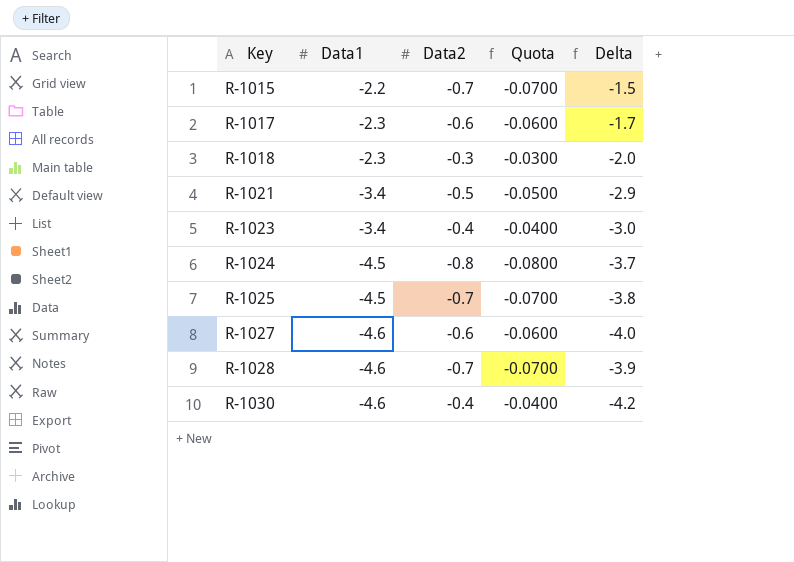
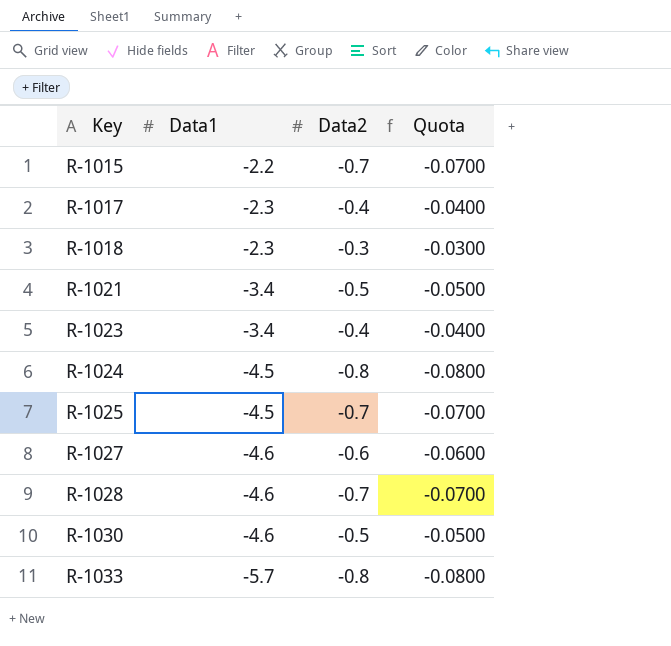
column Delta | formula: [Data1] - [Data2] -> none
R-1017 | Data2: -0.6 -> -0.4
R-1017 | Quota: -0.0600 -> -0.0400
R-1030 | Data2: -0.4 -> -0.5
R-1030 | Quota: -0.0400 -> -0.0500
row R-1033: none -> -5.7 | -0.8 | -0.0800

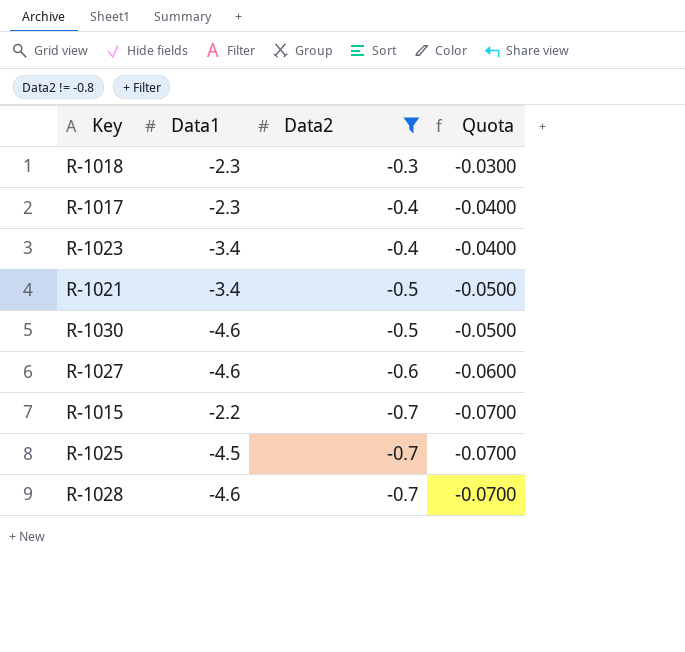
filter: none -> Data2 != -0.8
row order: Key ascending -> Data2 descending

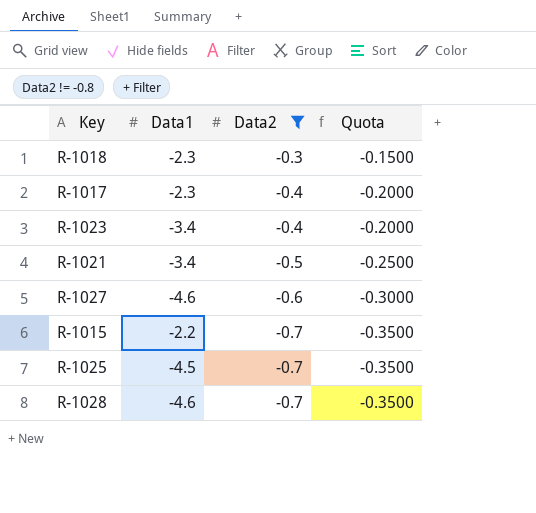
column Quota | formula: [Data2] * 0.1 -> [Data2] * 0.5
row R-1030: -4.6 | -0.5 | -0.0500 -> none

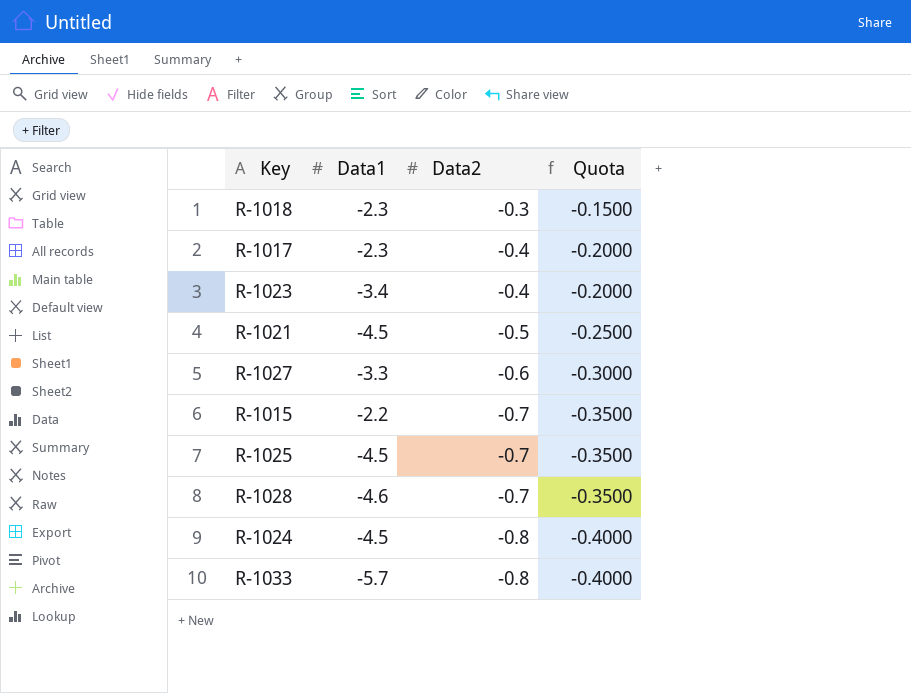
filter: Data2 != -0.8 -> none
R-1021 | Data1: -3.4 -> -4.5
R-1027 | Data1: -4.6 -> -3.3

